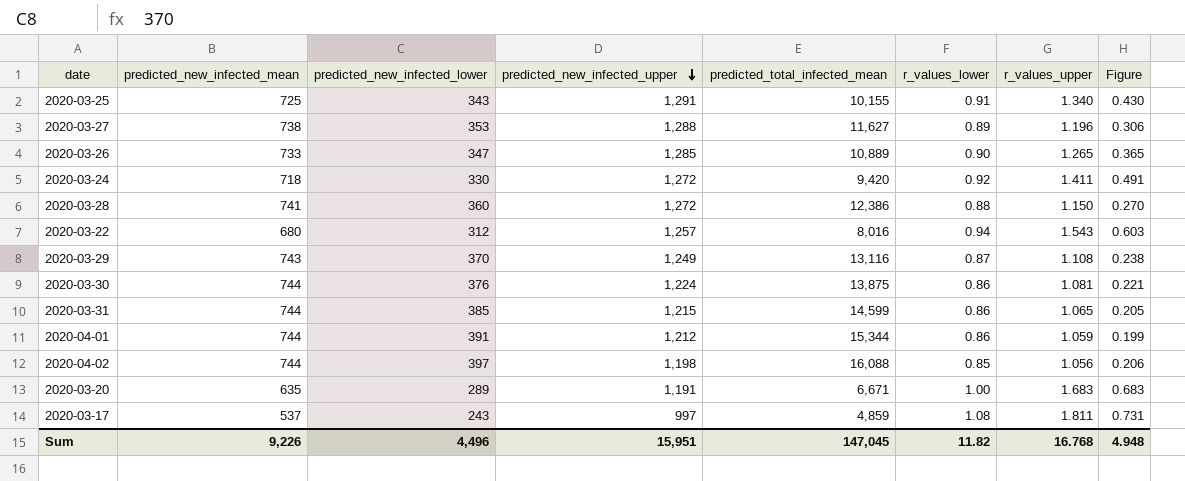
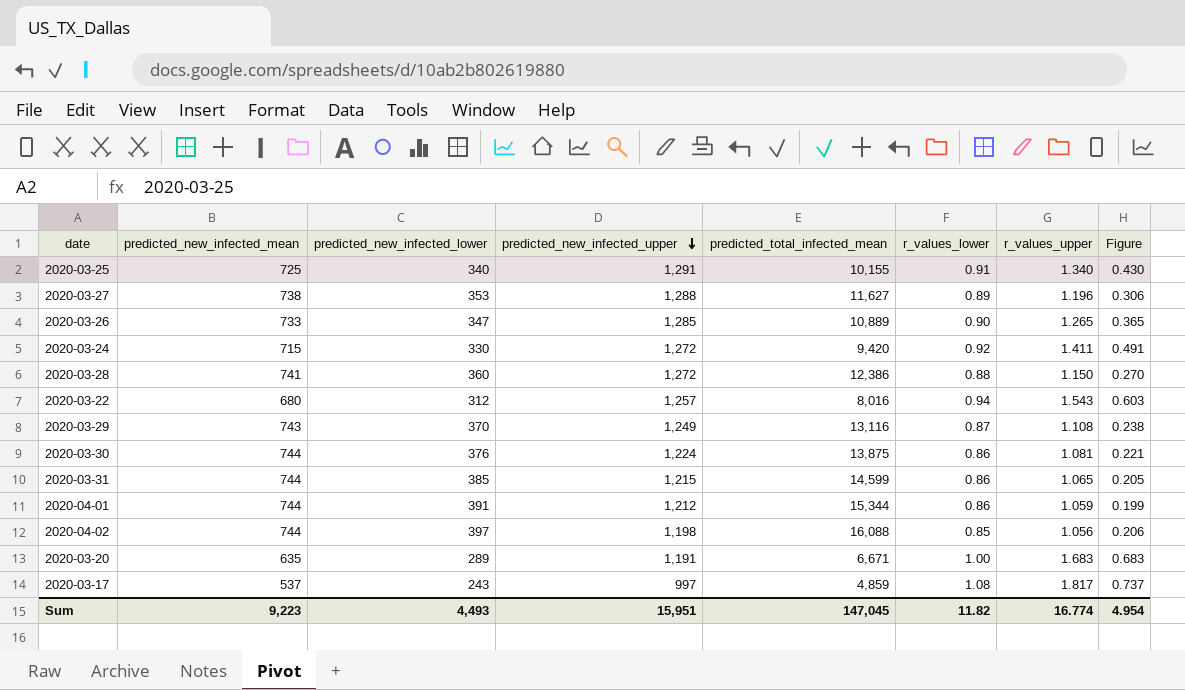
2020-03-25 | predicted_new_infected_lower: 343 -> 340
2020-03-24 | predicted_new_infected_mean: 718 -> 715
2020-03-17 | r_values_upper: 1.811 -> 1.817
2020-03-17 | Figure: 0.731 -> 0.737
Sum | predicted_new_infected_mean: 9,226 -> 9,223
Sum | predicted_new_infected_lower: 4,496 -> 4,493
Sum | r_values_upper: 16.768 -> 16.774
Sum | Figure: 4.948 -> 4.954

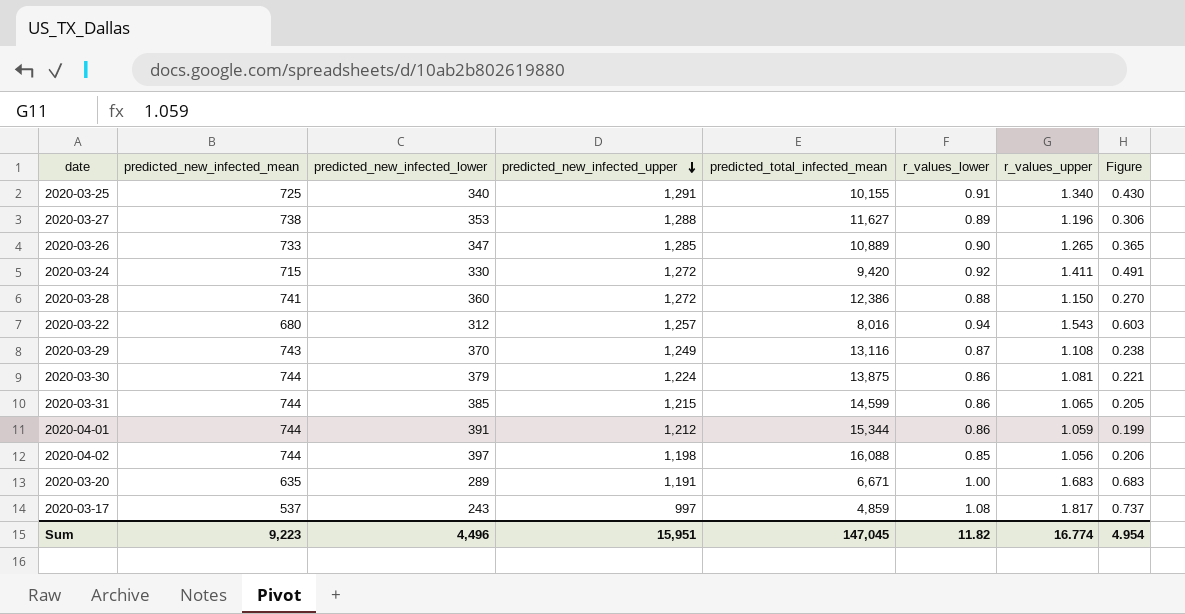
2020-03-30 | predicted_new_infected_lower: 376 -> 379
Sum | predicted_new_infected_lower: 4,493 -> 4,496

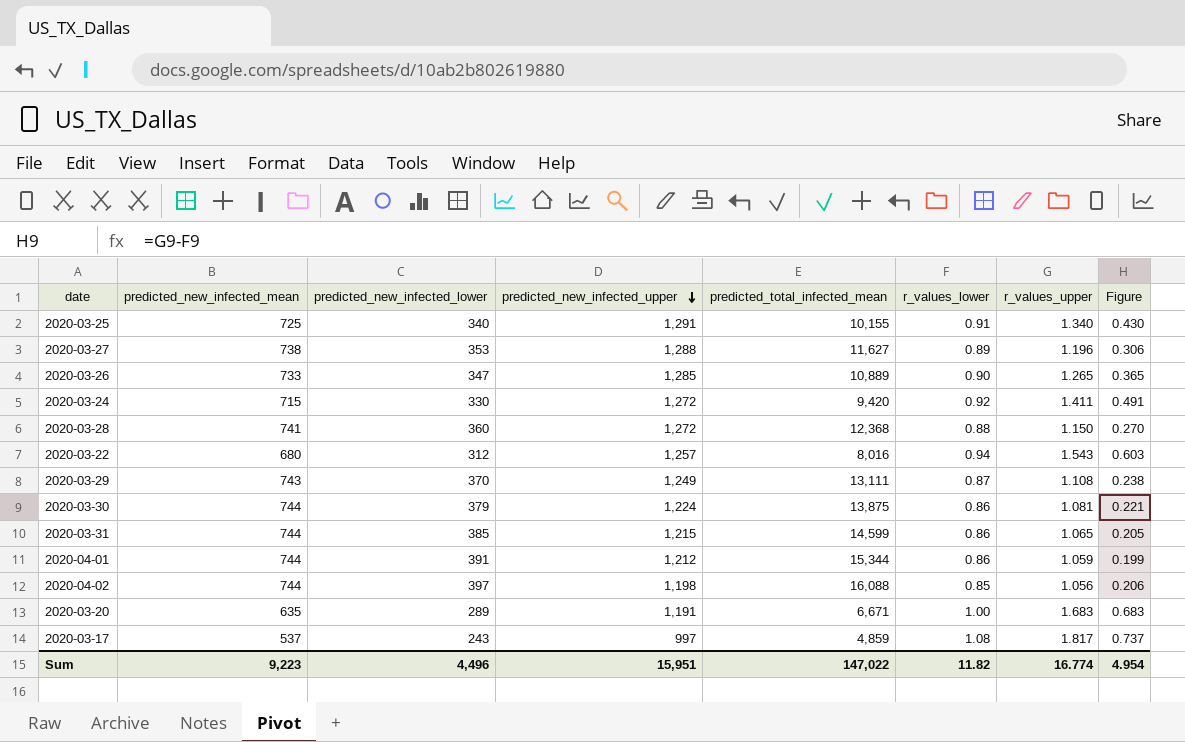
2020-03-28 | predicted_total_infected_mean: 12,386 -> 12,368
2020-03-29 | predicted_total_infected_mean: 13,116 -> 13,111
Sum | predicted_total_infected_mean: 147,045 -> 147,022

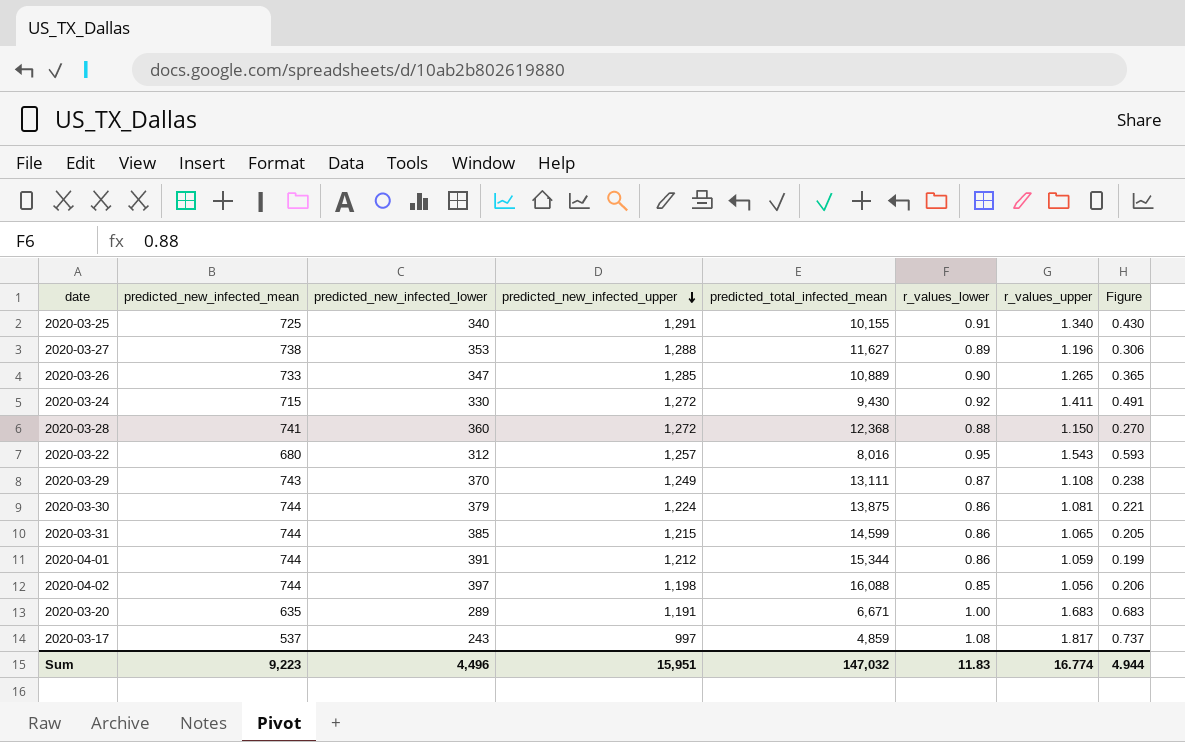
2020-03-24 | predicted_total_infected_mean: 9,420 -> 9,430
2020-03-22 | r_values_lower: 0.94 -> 0.95
2020-03-22 | Figure: 0.603 -> 0.593
Sum | predicted_total_infected_mean: 147,022 -> 147,032
Sum | r_values_lower: 11.82 -> 11.83
Sum | Figure: 4.954 -> 4.944

